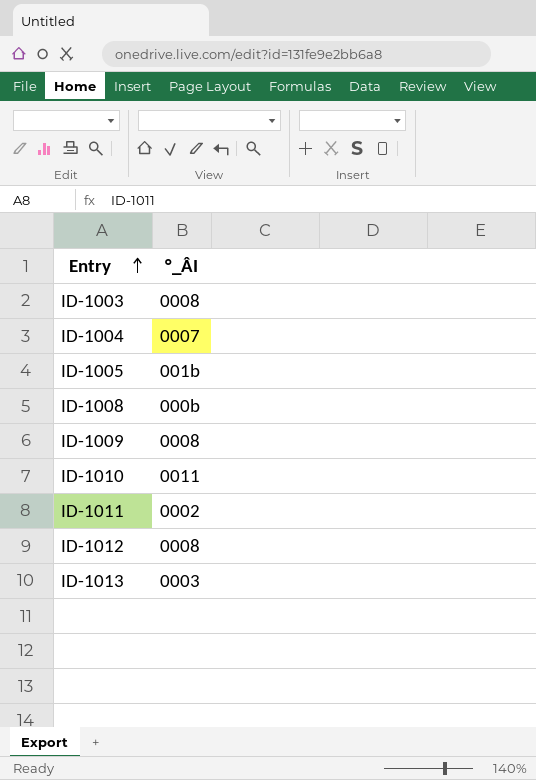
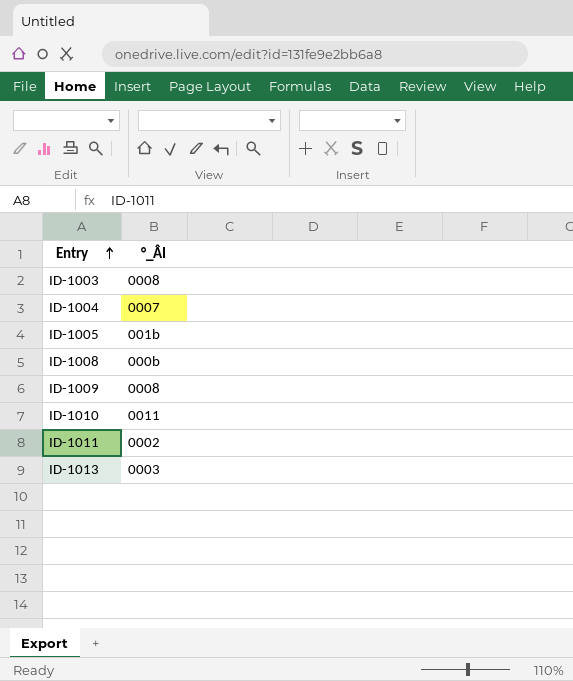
row ID-1012: 0008 -> none

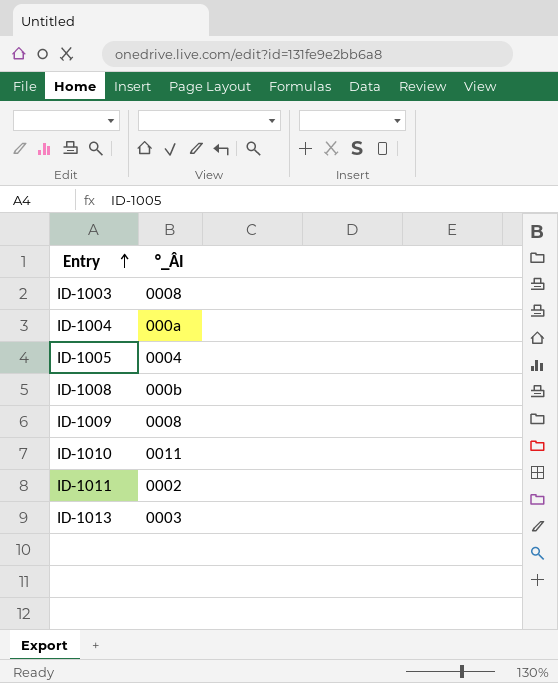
ID-1004 | °_ÂI: 0007 -> 000a
ID-1005 | °_ÂI: 001b -> 0004

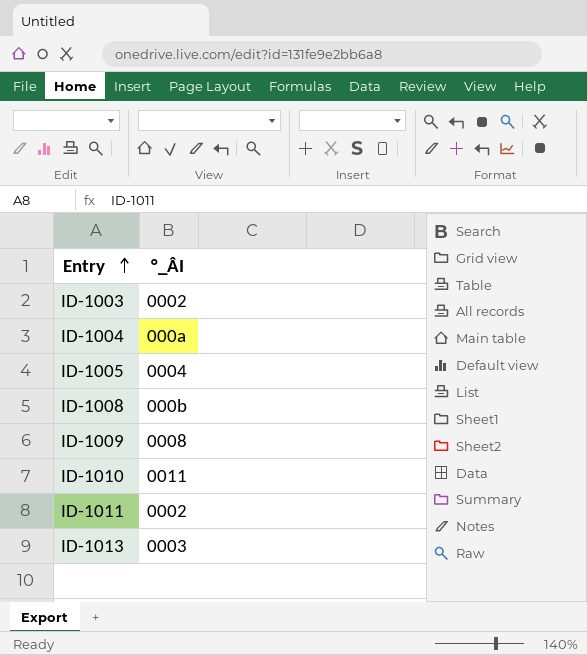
ID-1003 | °_ÂI: 0008 -> 0002

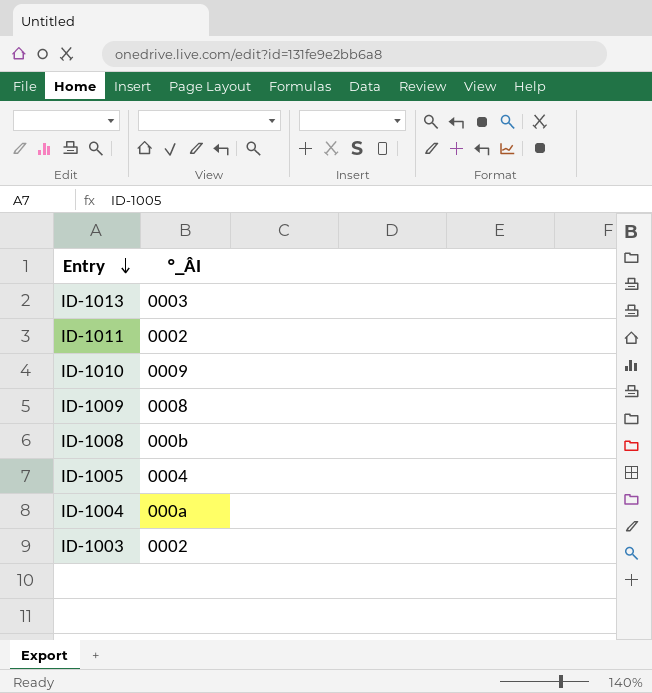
row order: Entry ascending -> Entry descending
ID-1010 | °_ÂI: 0011 -> 0009

